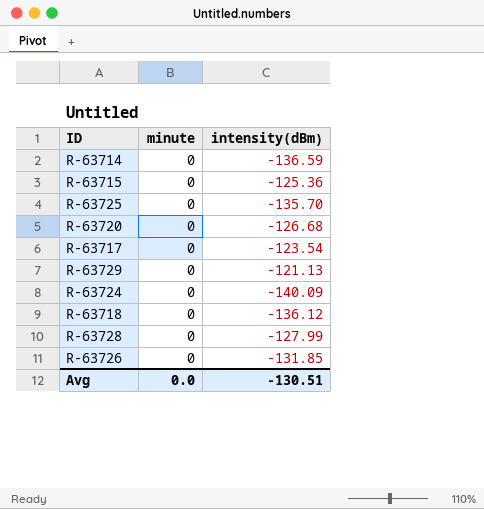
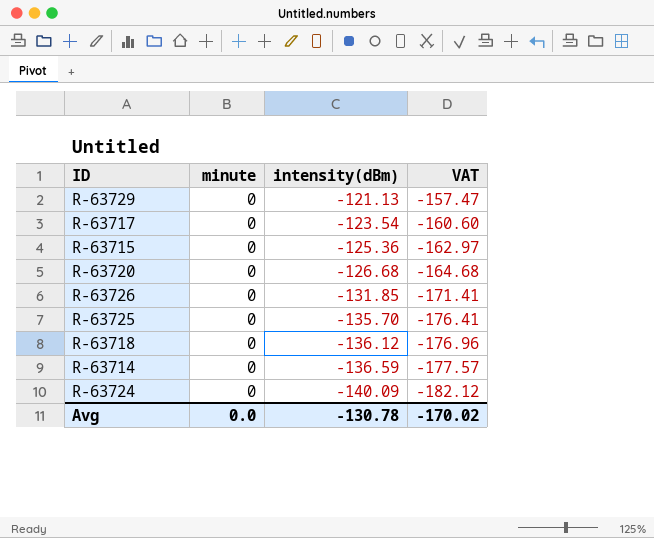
row order: none -> intensity(dBm) descending
column VAT | formula: none -> [intensity(dBm)] * 1.3
row R-63728: 0 | -127.99 -> none
Avg | intensity(dBm): -130.51 -> -130.78

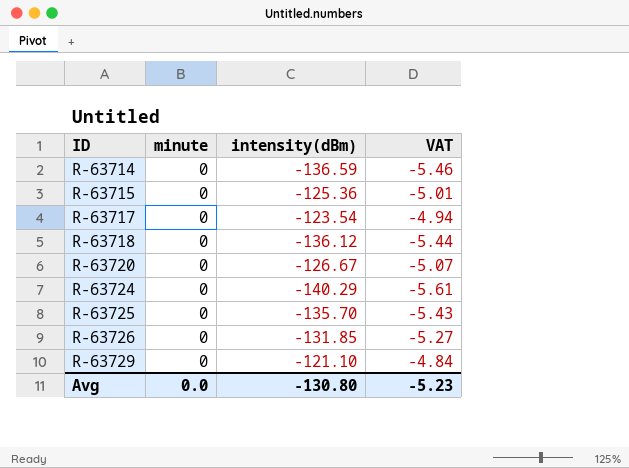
row order: intensity(dBm) descending -> ID ascending
column VAT | formula: [intensity(dBm)] * 1.3 -> [intensity(dBm)] * 0.04
R-63720 | intensity(dBm): -126.68 -> -126.67
R-63724 | intensity(dBm): -140.09 -> -140.29
R-63729 | intensity(dBm): -121.13 -> -121.10
Avg | intensity(dBm): -130.78 -> -130.80
Avg | VAT: -170.02 -> -5.23

